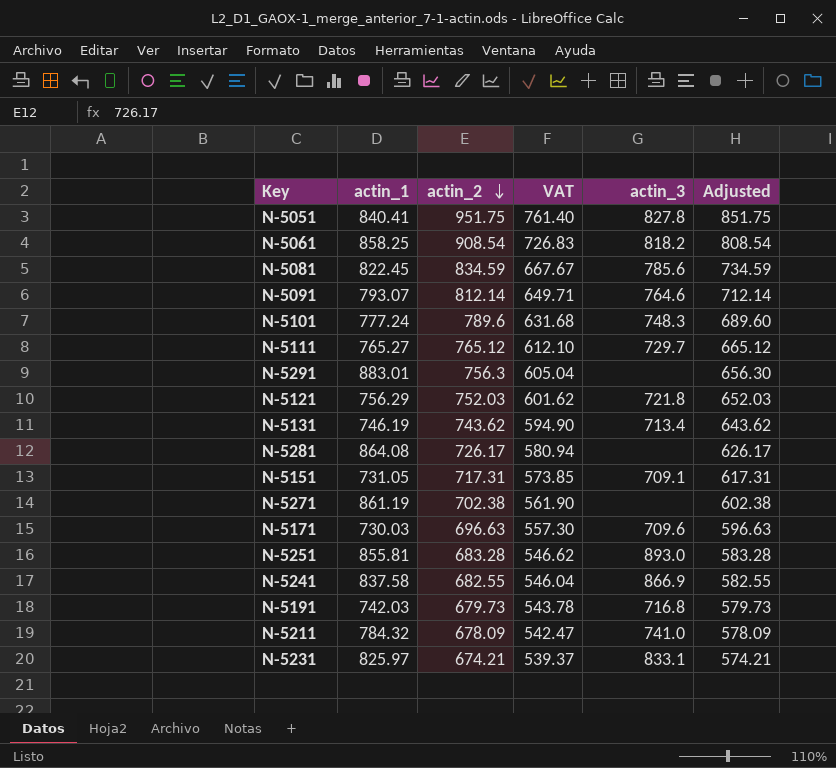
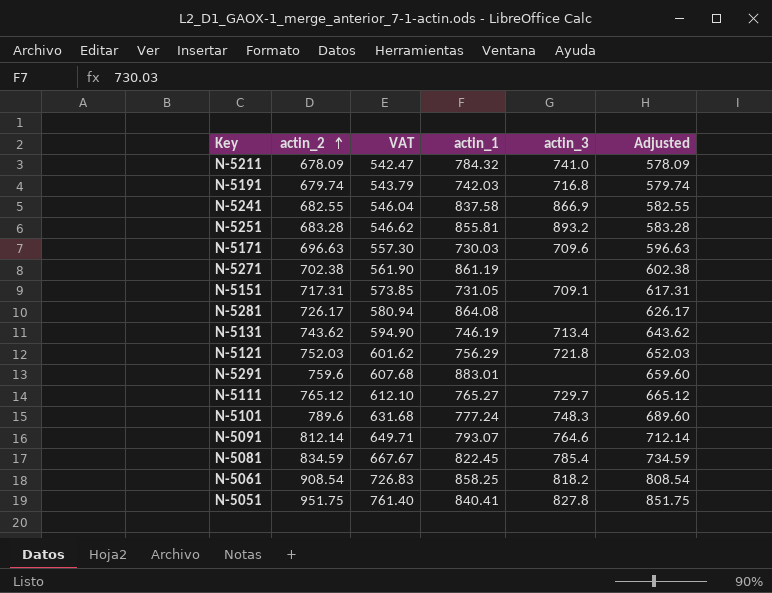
row order: actin_2 descending -> actin_2 ascending
column actin_1 | position: 2 -> 4
row N-5231: 825.97 | 674.21 | 539.37 | 833.1 | 574.21 -> none
N-5191 | actin_2: 679.73 -> 679.74
N-5191 | VAT: 543.78 -> 543.79
N-5191 | Adjusted: 579.73 -> 579.74
N-5251 | actin_3: 893.0 -> 893.2
N-5291 | actin_2: 756.3 -> 759.6
N-5291 | VAT: 605.04 -> 607.68
N-5291 | Adjusted: 656.30 -> 659.60
N-5081 | actin_3: 785.6 -> 785.4

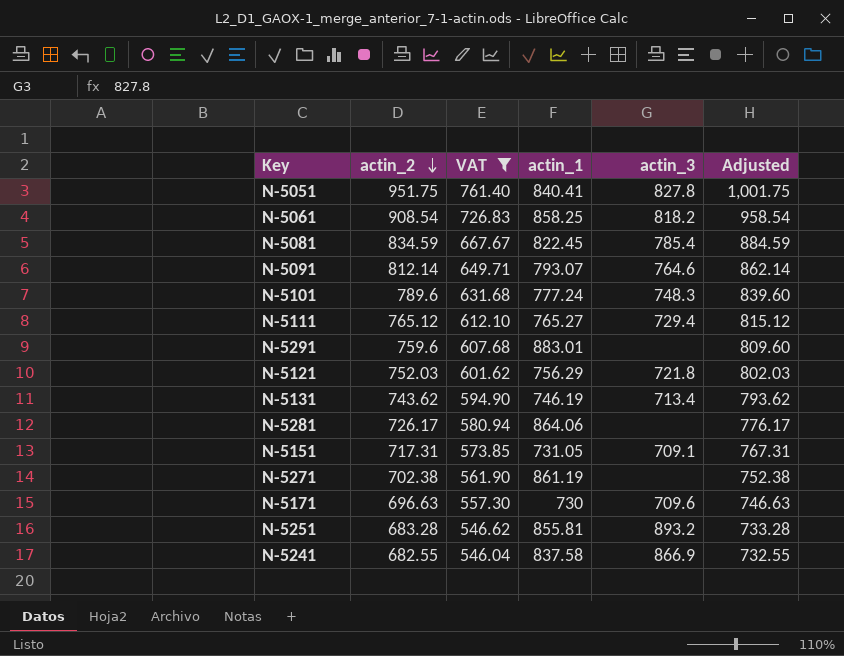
filter: none -> VAT >= 546.04
row order: actin_2 ascending -> actin_2 descending
column Adjusted | formula: [actin_2] - 100 -> [actin_2] + 50
N-5111 | actin_3: 729.7 -> 729.4
N-5281 | actin_1: 864.08 -> 864.06
N-5171 | actin_1: 730.03 -> 730

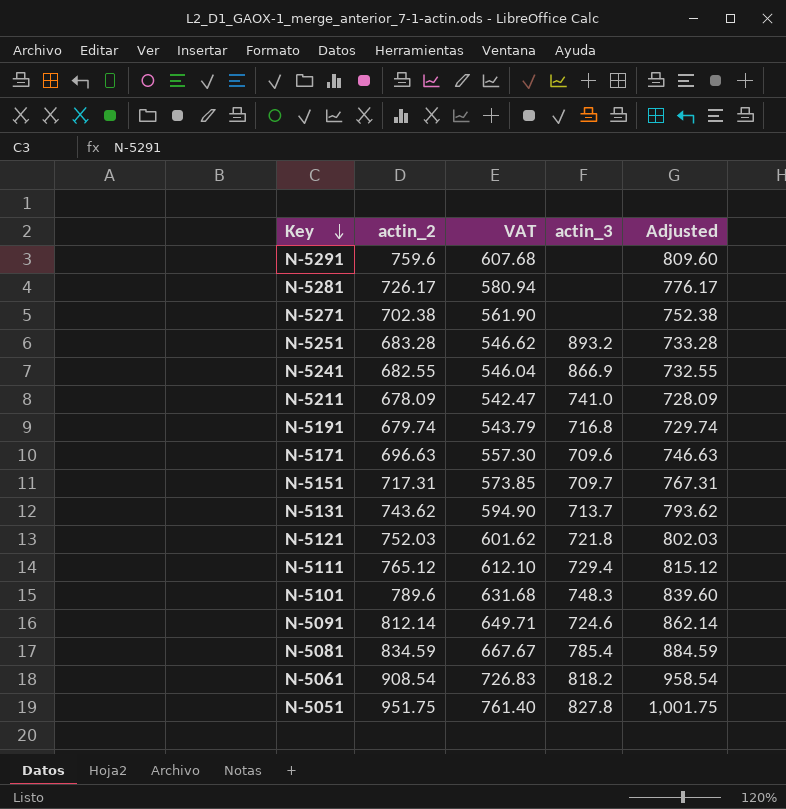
filter: VAT >= 546.04 -> none
row order: actin_2 descending -> Key descending
column actin_1 | position: 4 -> none
N-5151 | actin_3: 709.1 -> 709.7
N-5131 | actin_3: 713.4 -> 713.7
N-5091 | actin_3: 764.6 -> 724.6

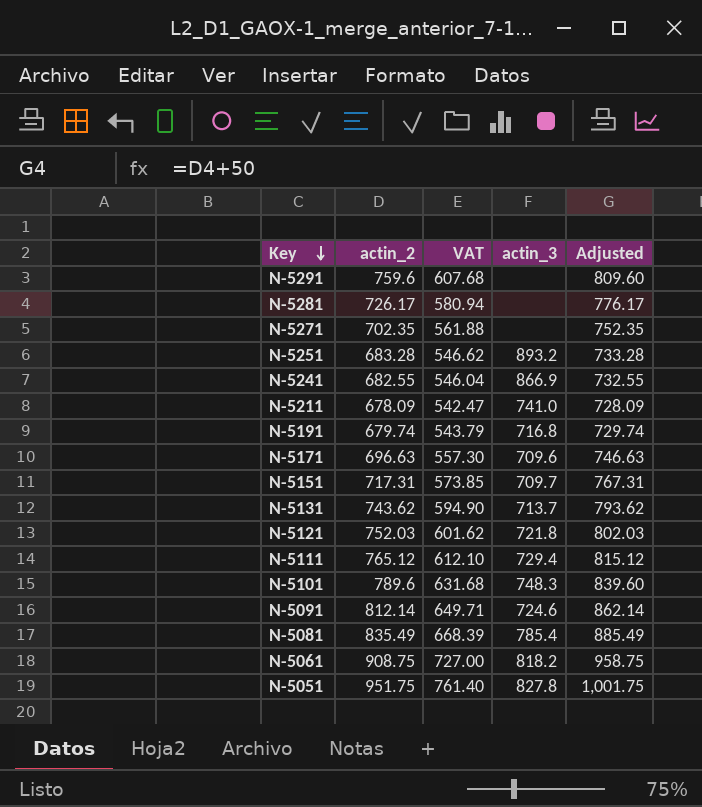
N-5271 | actin_2: 702.38 -> 702.35
N-5271 | VAT: 561.90 -> 561.88
N-5271 | Adjusted: 752.38 -> 752.35
N-5081 | actin_2: 834.59 -> 835.49
N-5081 | VAT: 667.67 -> 668.39
N-5081 | Adjusted: 884.59 -> 885.49
N-5061 | actin_2: 908.54 -> 908.75
N-5061 | VAT: 726.83 -> 727.00
N-5061 | Adjusted: 958.54 -> 958.75

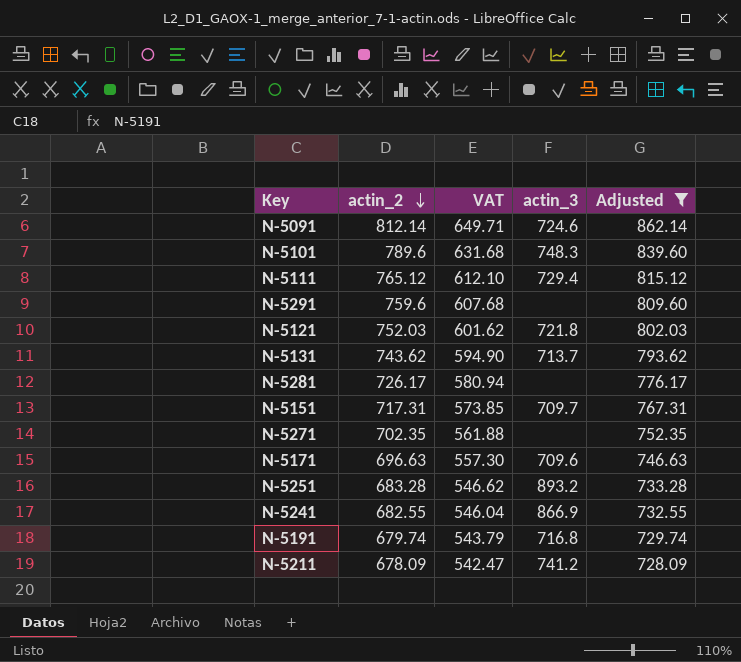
filter: none -> Adjusted <= 862.14
row order: Key descending -> actin_2 descending
N-5211 | actin_3: 741.0 -> 741.2

